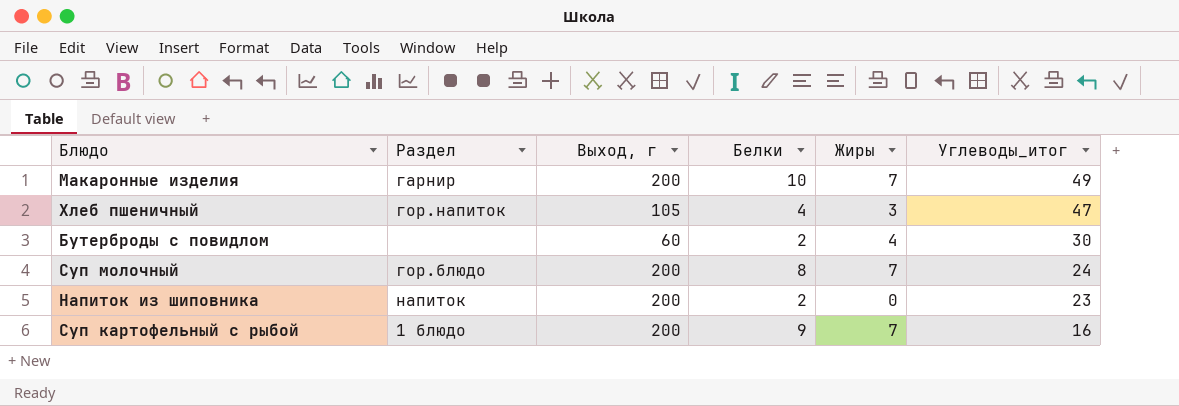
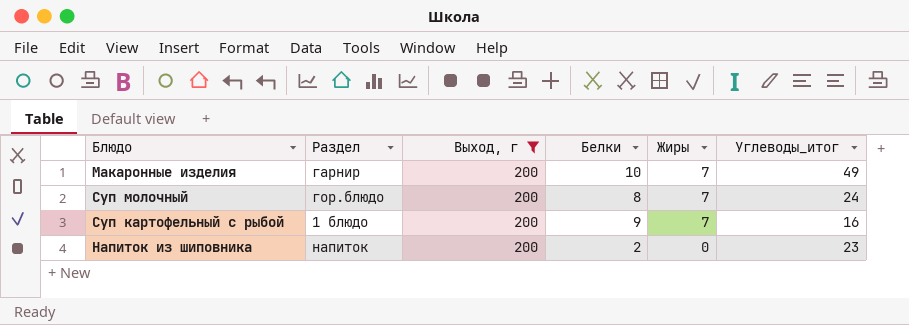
filter: none -> Выход, г = 200
row order: Углеводы_итог descending -> Жиры descending

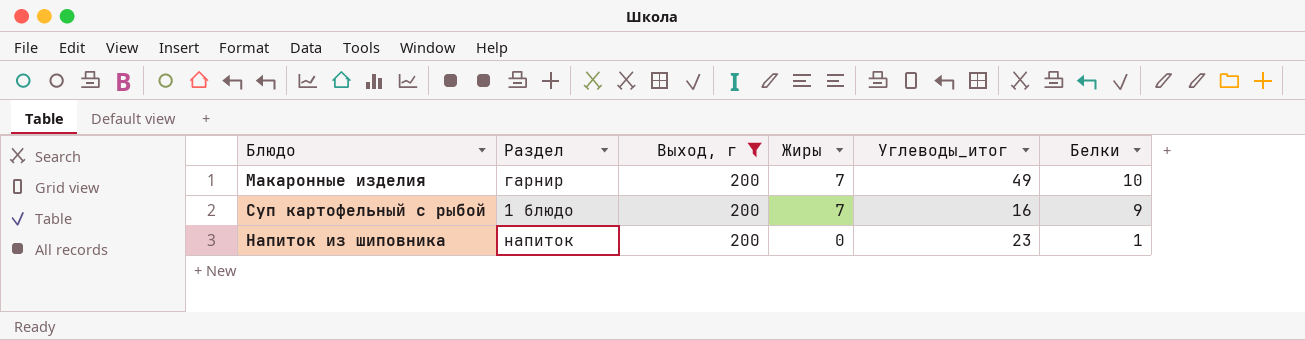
column Белки | position: 4 -> 6
row Суп молочный: гор.блюдо | 200 | 8 | 7 | 24 -> none
Напиток из шиповника | Белки: 2 -> 1

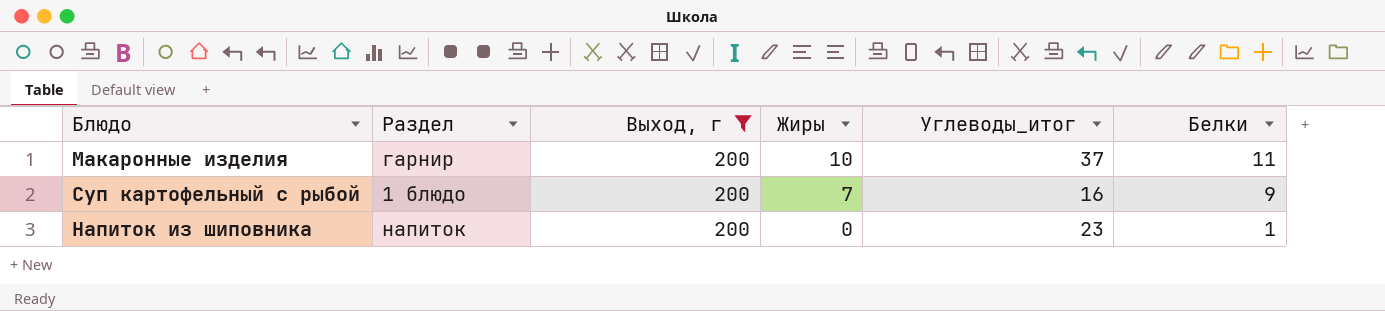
Макаронные изделия | Жиры: 7 -> 10
Макаронные изделия | Углеводы_итог: 49 -> 37
Макаронные изделия | Белки: 10 -> 11

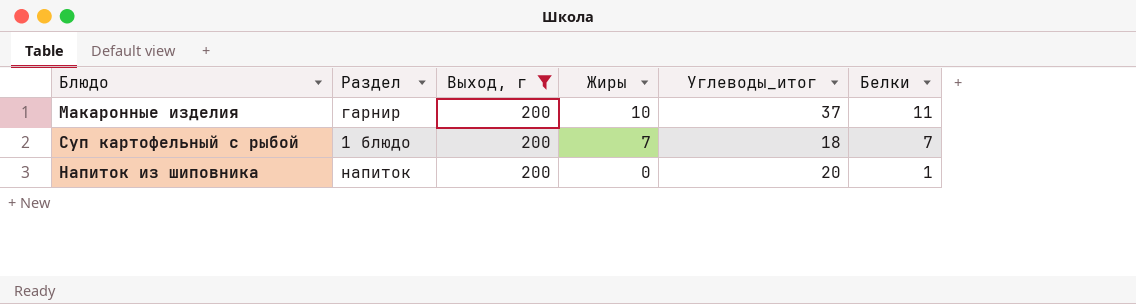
Суп картофельный с рыбой | Углеводы_итог: 16 -> 18
Суп картофельный с рыбой | Белки: 9 -> 7
Напиток из шиповника | Углеводы_итог: 23 -> 20

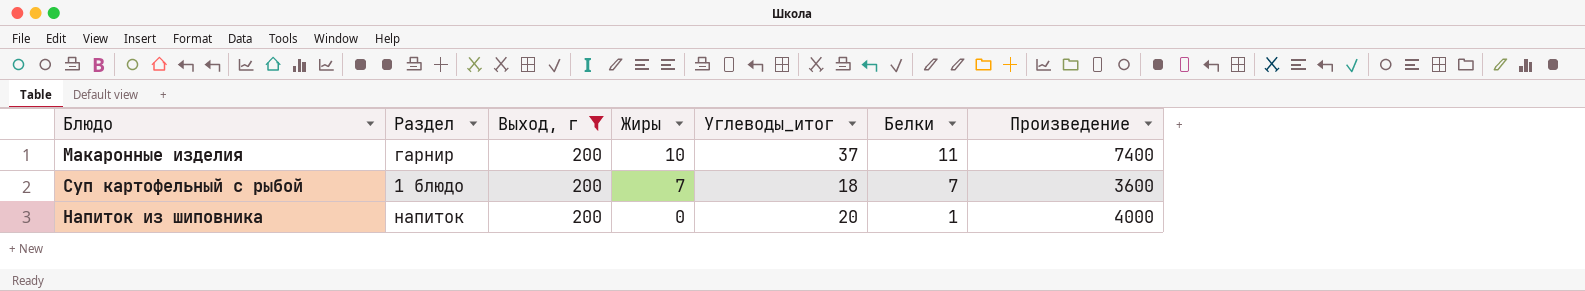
column Произведение | formula: none -> [Выход, г] * [Углеводы_итог]

